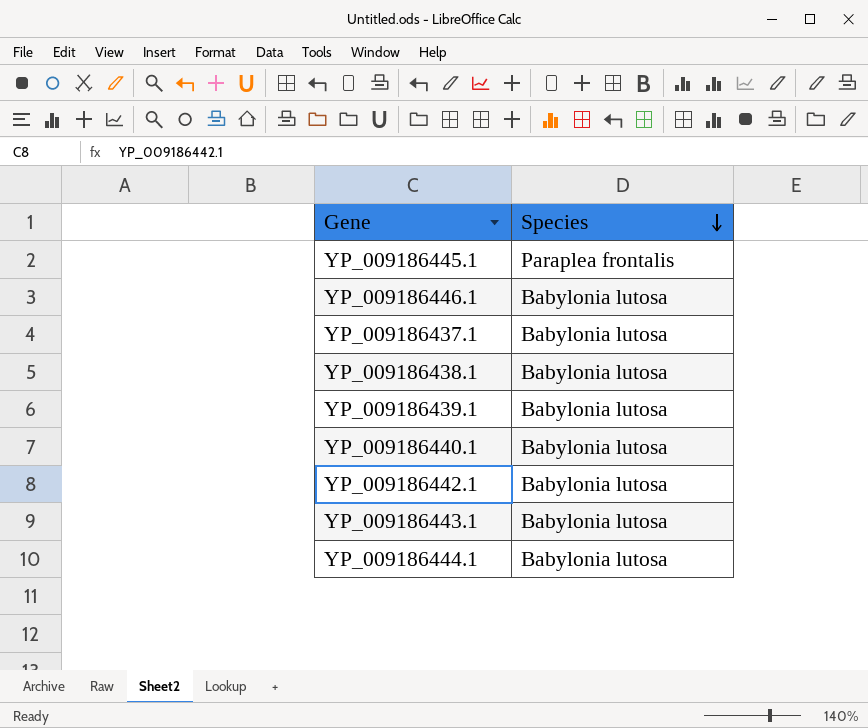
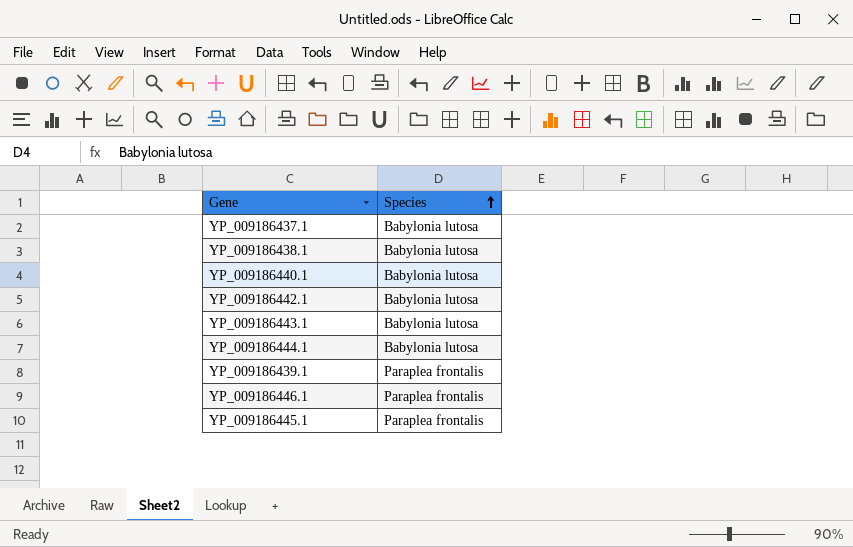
row order: Species descending -> Species ascending
YP_009186439.1 | Species: Babylonia lutosa -> Paraplea frontalis
YP_009186446.1 | Species: Babylonia lutosa -> Paraplea frontalis

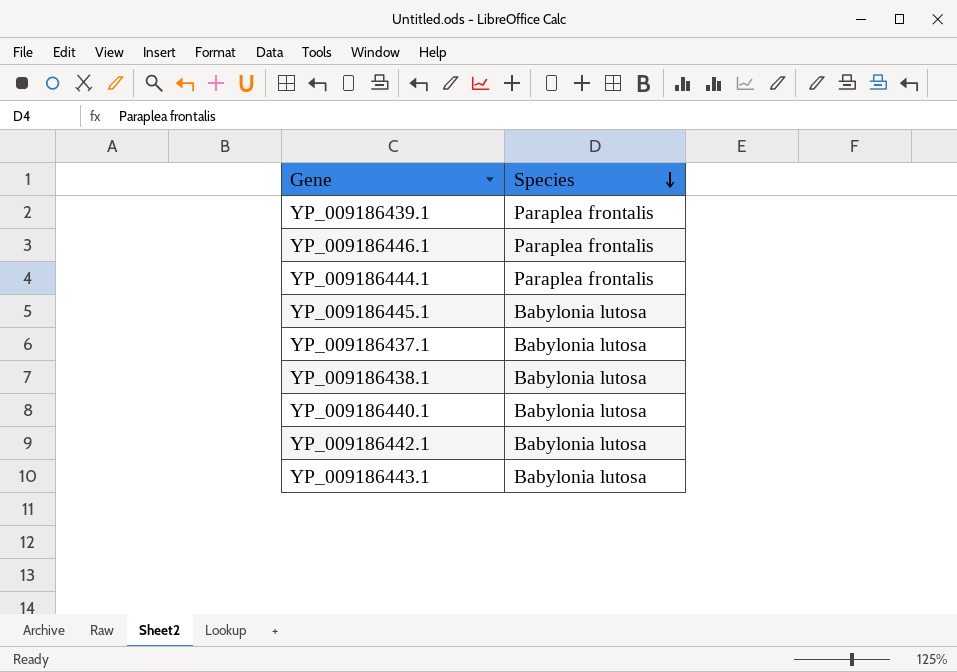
row order: Species ascending -> Species descending
YP_009186444.1 | Species: Babylonia lutosa -> Paraplea frontalis
YP_009186445.1 | Species: Paraplea frontalis -> Babylonia lutosa

